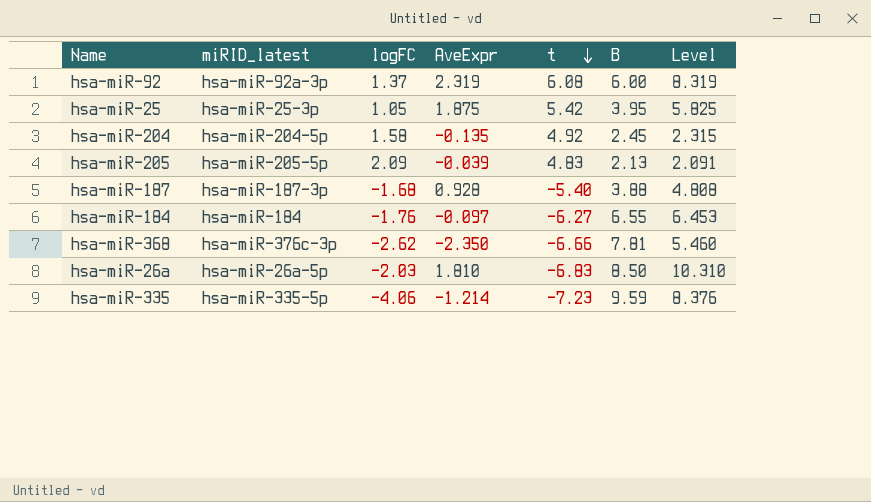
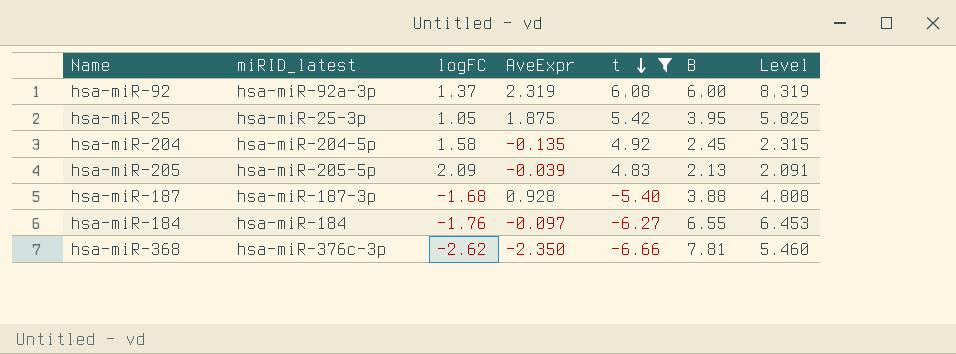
filter: none -> t >= -6.66

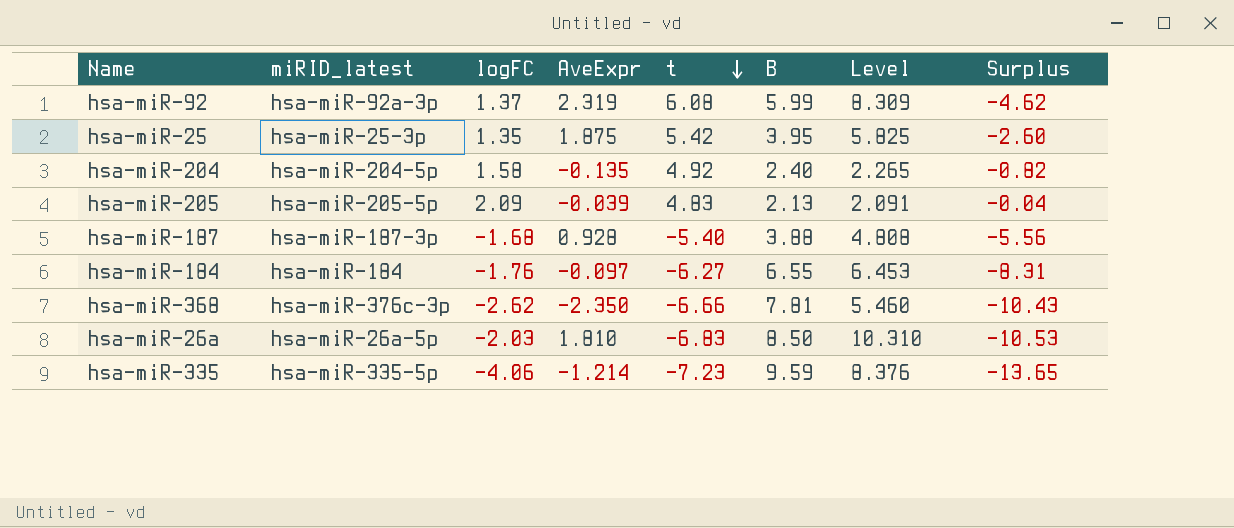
filter: t >= -6.66 -> none
column Surplus | formula: none -> [logFC] - [B]
hsa-miR-92 | B: 6.00 -> 5.99
hsa-miR-92 | Level: 8.319 -> 8.309
hsa-miR-25 | logFC: 1.05 -> 1.35
hsa-miR-204 | B: 2.45 -> 2.40
hsa-miR-204 | Level: 2.315 -> 2.265

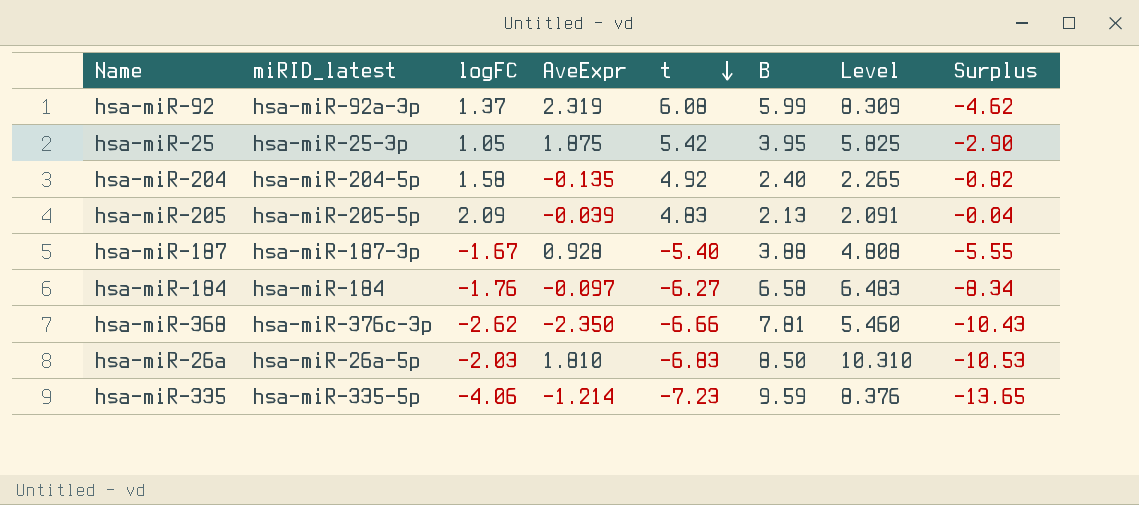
hsa-miR-25 | logFC: 1.35 -> 1.05
hsa-miR-25 | Surplus: -2.60 -> -2.90
hsa-miR-187 | logFC: -1.68 -> -1.67
hsa-miR-187 | Surplus: -5.56 -> -5.55
hsa-miR-184 | B: 6.55 -> 6.58
hsa-miR-184 | Level: 6.453 -> 6.483
hsa-miR-184 | Surplus: -8.31 -> -8.34

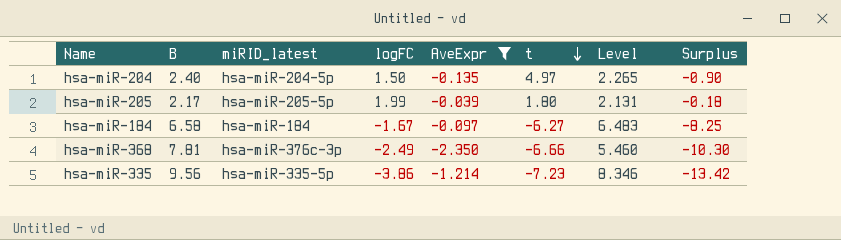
filter: none -> AveExpr <= -0.039
column B | position: 6 -> 2
hsa-miR-204 | logFC: 1.58 -> 1.50
hsa-miR-204 | t: 4.92 -> 4.97
hsa-miR-204 | Surplus: -0.82 -> -0.90
hsa-miR-205 | B: 2.13 -> 2.17
hsa-miR-205 | logFC: 2.09 -> 1.99
hsa-miR-205 | t: 4.83 -> 1.80
hsa-miR-205 | Level: 2.091 -> 2.131
hsa-miR-205 | Surplus: -0.04 -> -0.18
hsa-miR-184 | logFC: -1.76 -> -1.67
hsa-miR-184 | Surplus: -8.34 -> -8.25
hsa-miR-368 | logFC: -2.62 -> -2.49
hsa-miR-368 | Surplus: -10.43 -> -10.30
hsa-miR-335 | B: 9.59 -> 9.56
hsa-miR-335 | logFC: -4.06 -> -3.86
hsa-miR-335 | Level: 8.376 -> 8.346
hsa-miR-335 | Surplus: -13.65 -> -13.42

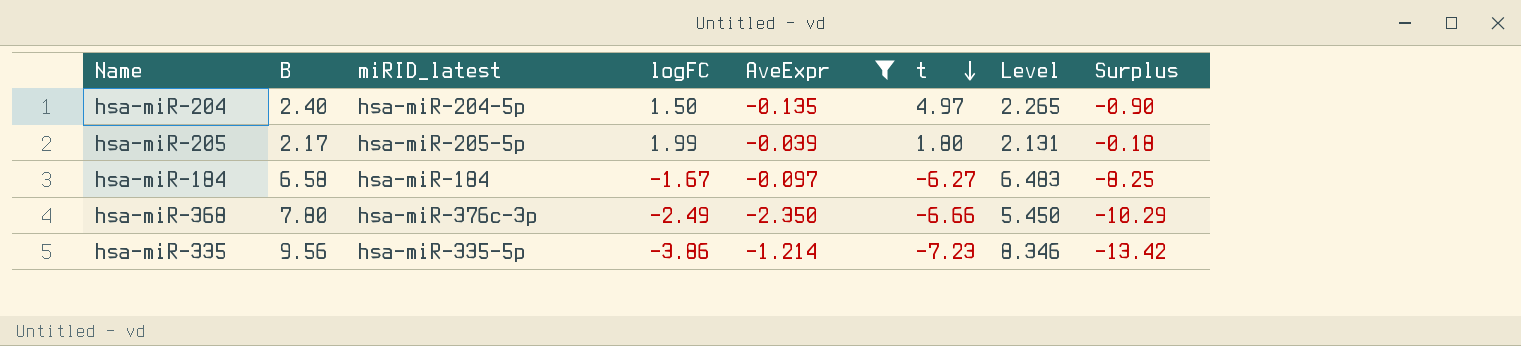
hsa-miR-368 | B: 7.81 -> 7.80
hsa-miR-368 | Level: 5.460 -> 5.450
hsa-miR-368 | Surplus: -10.30 -> -10.29

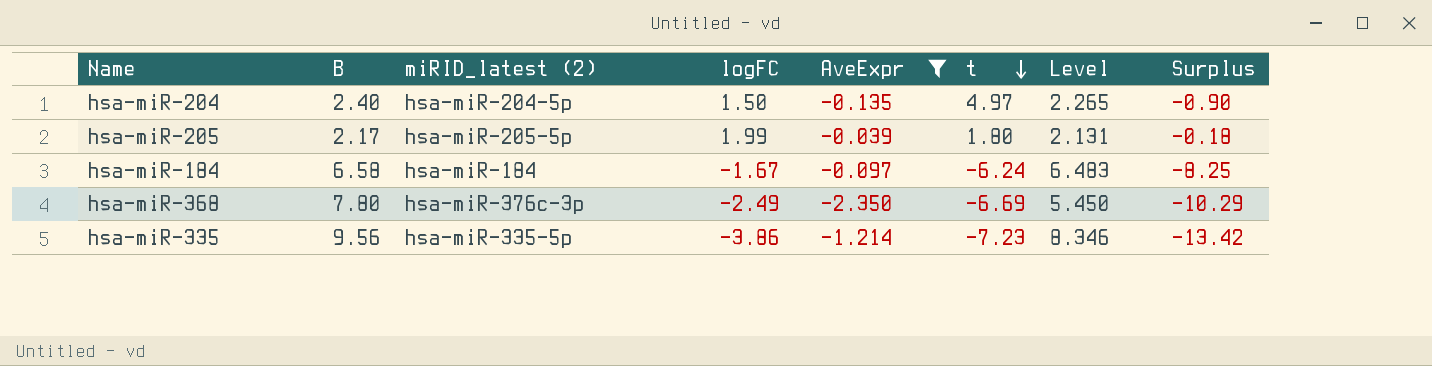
column name: miRID_latest -> miRID_latest (2)
hsa-miR-184 | t: -6.27 -> -6.24
hsa-miR-368 | t: -6.66 -> -6.69

